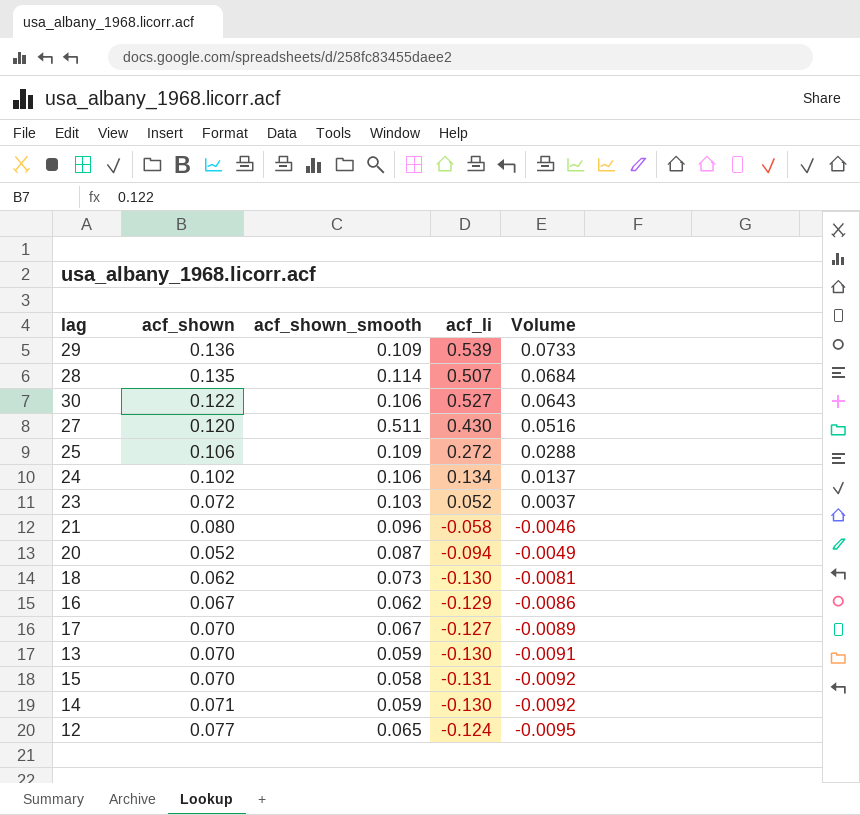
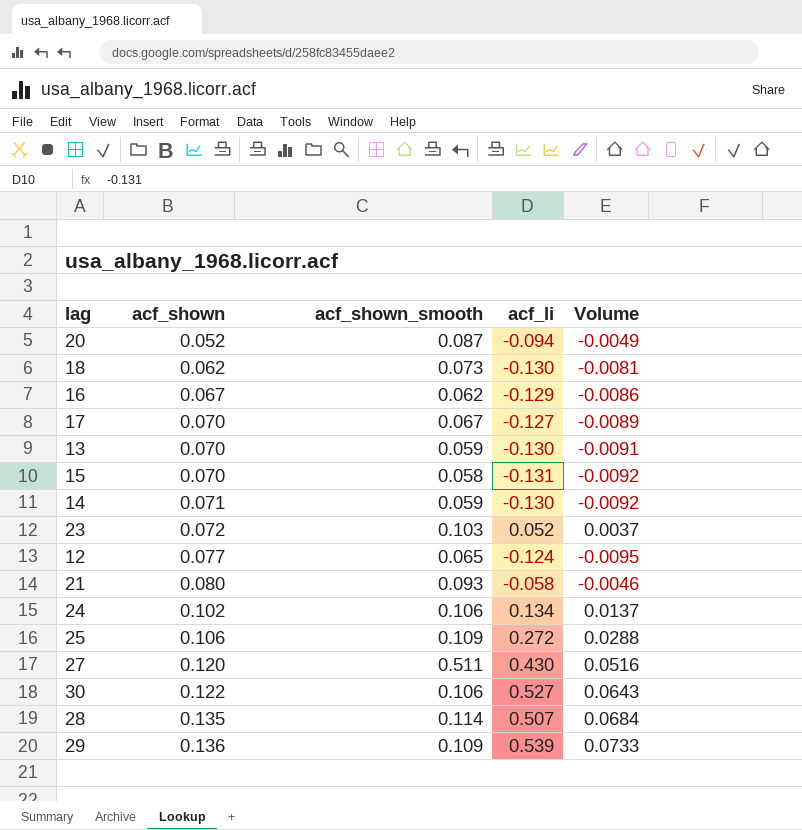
row order: Volume descending -> acf_shown ascending
21 | acf_shown_smooth: 0.096 -> 0.093

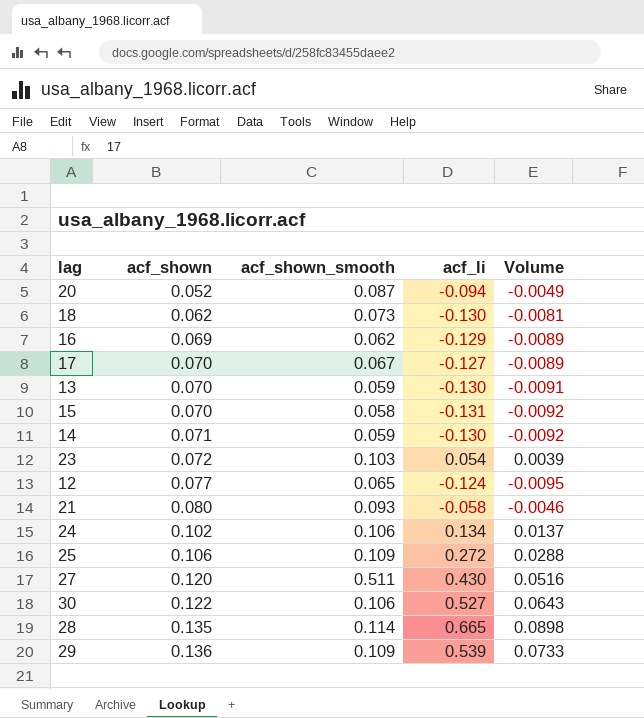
16 | acf_shown: 0.067 -> 0.069
16 | Volume: -0.0086 -> -0.0089
23 | acf_li: 0.052 -> 0.054
23 | Volume: 0.0037 -> 0.0039
28 | acf_li: 0.507 -> 0.665
28 | Volume: 0.0684 -> 0.0898

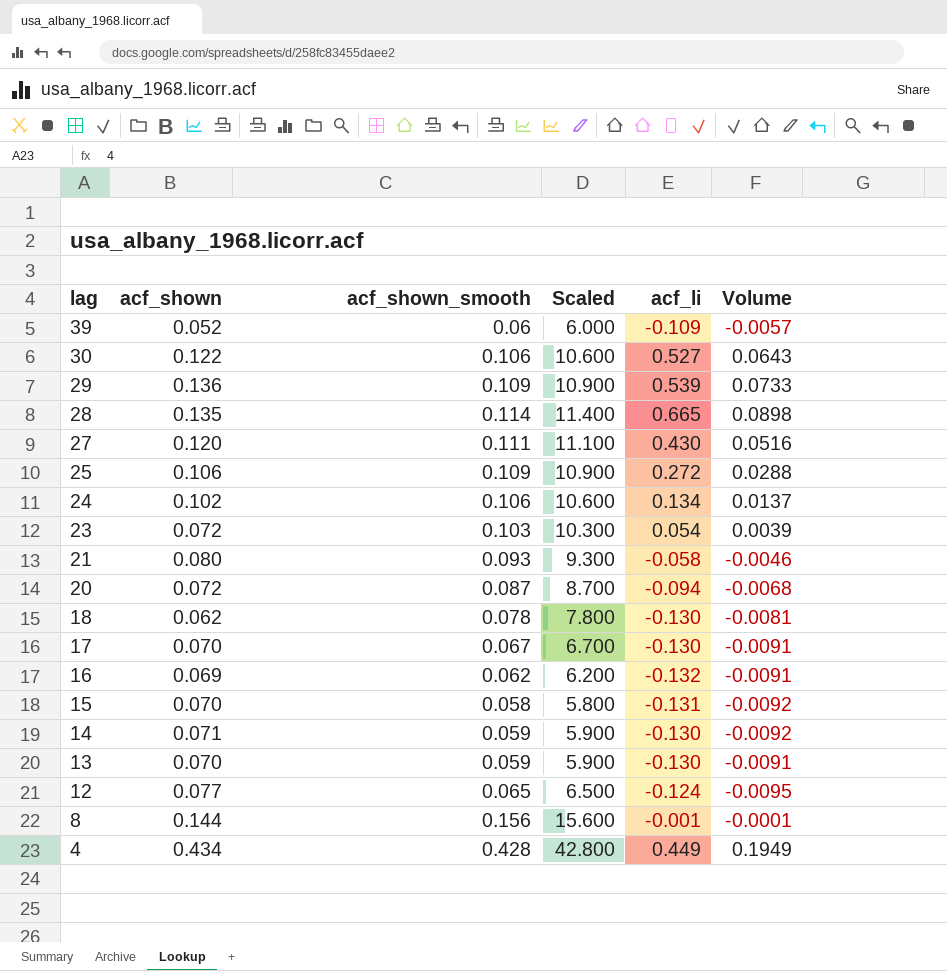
row order: acf_shown ascending -> lag descending
column Scaled | formula: none -> [acf_shown_smooth] * 100
row 39: none -> 0.052 | 0.06 | 6.000 | -0.109 | -0.0057
27 | acf_shown_smooth: 0.511 -> 0.111
20 | acf_shown: 0.052 -> 0.072
20 | Volume: -0.0049 -> -0.0068
18 | acf_shown_smooth: 0.073 -> 0.078
17 | acf_li: -0.127 -> -0.130
17 | Volume: -0.0089 -> -0.0091
16 | acf_li: -0.129 -> -0.132
16 | Volume: -0.0089 -> -0.0091
row 8: none -> 0.144 | 0.156 | 15.600 | -0.001 | -0.0001
row 4: none -> 0.434 | 0.428 | 42.800 | 0.449 | 0.1949

